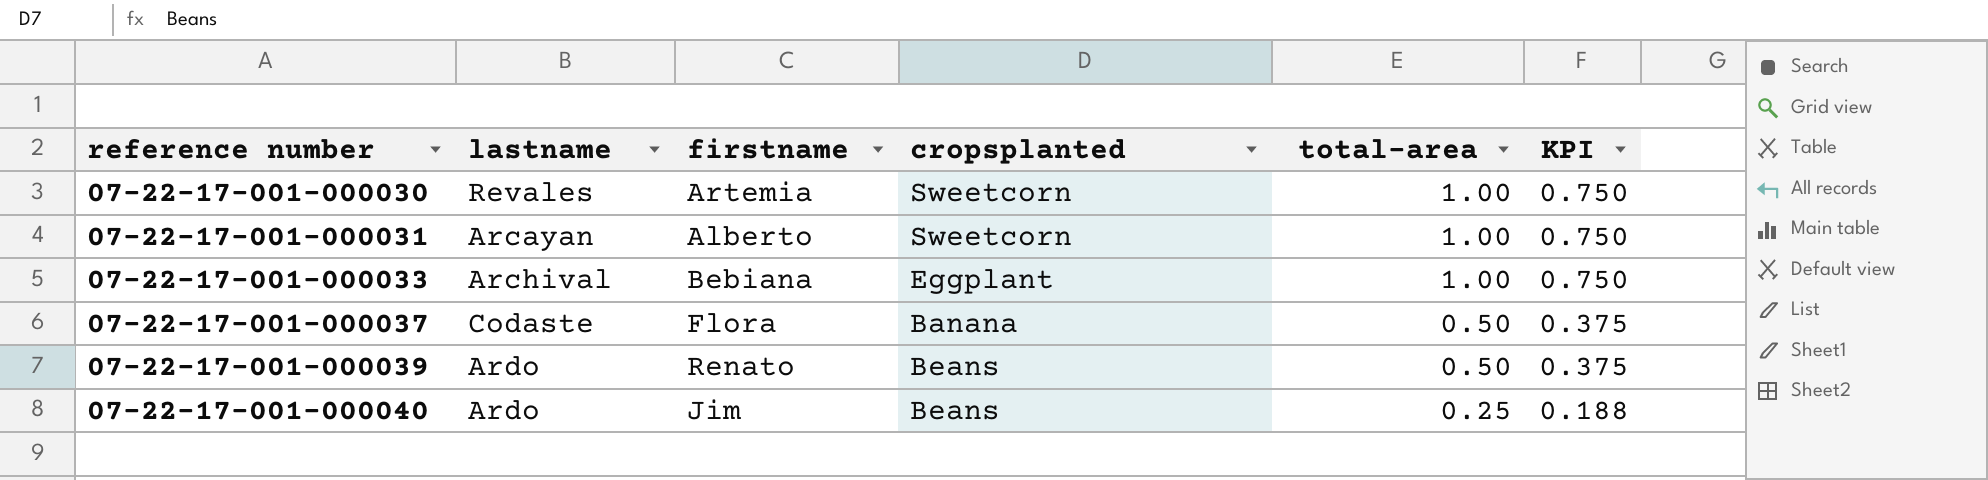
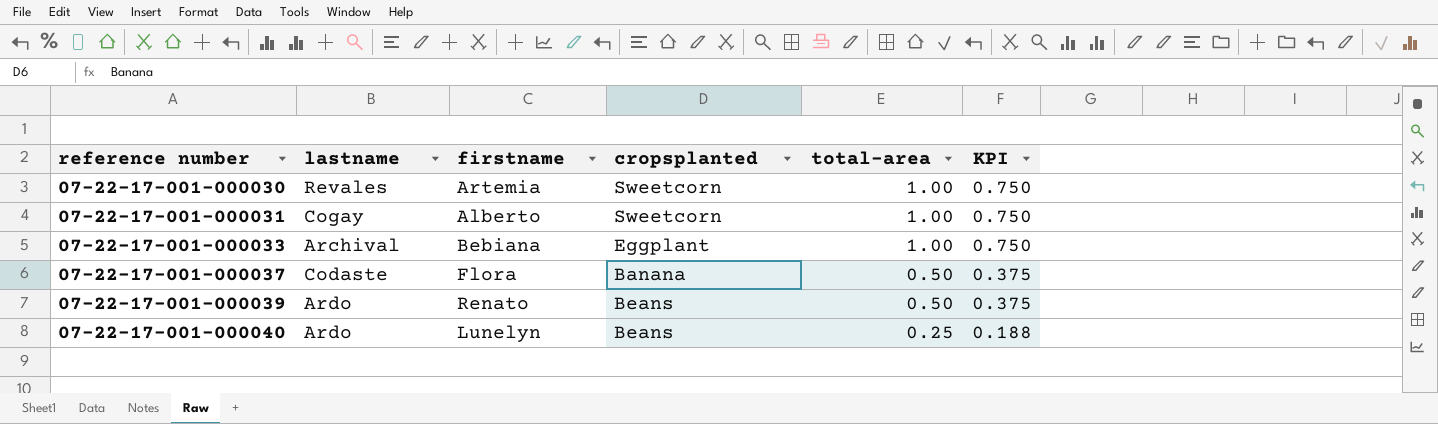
07-22-17-001-000031 | lastname: Arcayan -> Cogay
07-22-17-001-000040 | firstname: Jim -> Lunelyn

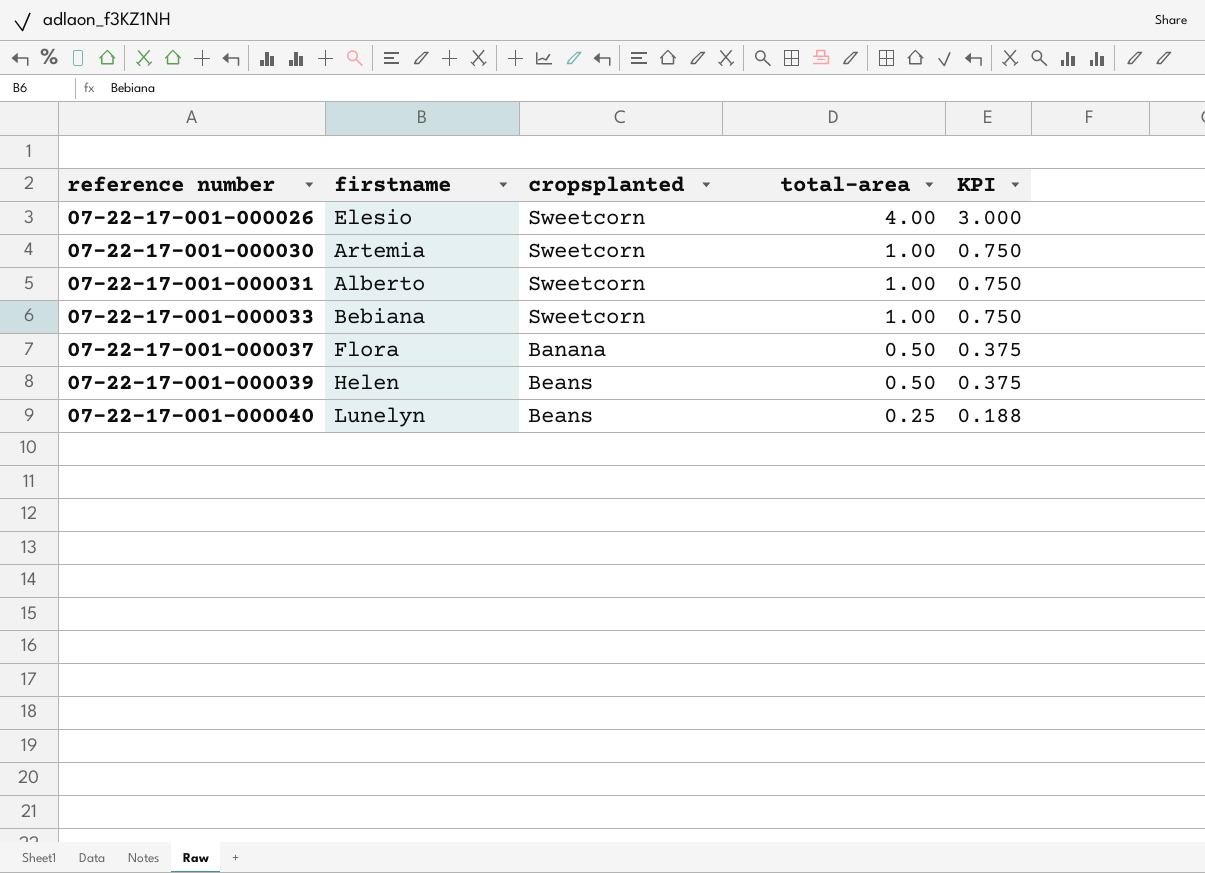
column lastname | position: 2 -> none
row 07-22-17-001-000026: none -> Elesio | Sweetcorn | 4.00 | 3.000
07-22-17-001-000033 | cropsplanted: Eggplant -> Sweetcorn
07-22-17-001-000039 | firstname: Renato -> Helen

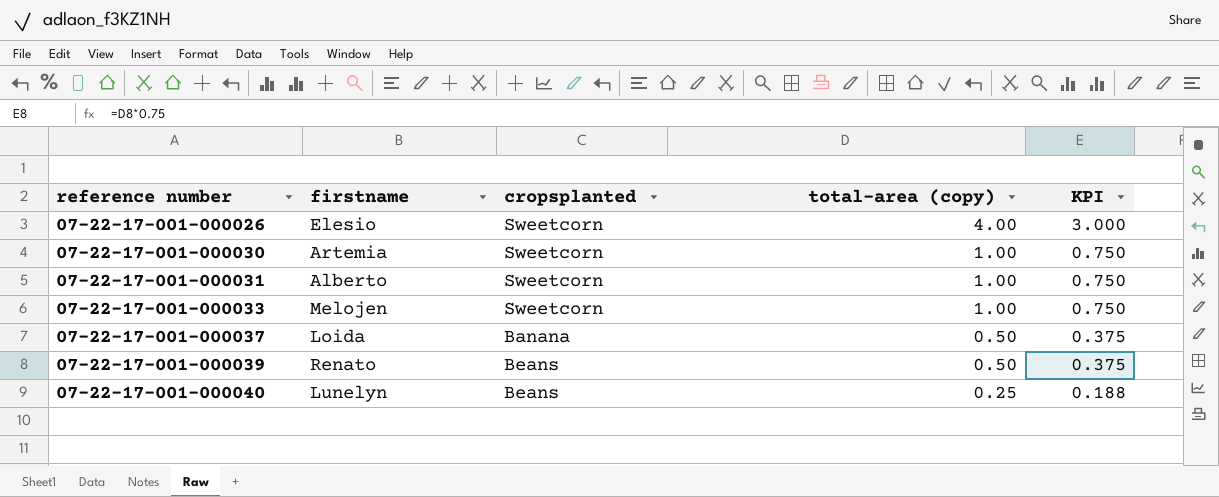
column name: total-area -> total-area (copy)
07-22-17-001-000033 | firstname: Bebiana -> Melojen
07-22-17-001-000037 | firstname: Flora -> Loida
07-22-17-001-000039 | firstname: Helen -> Renato

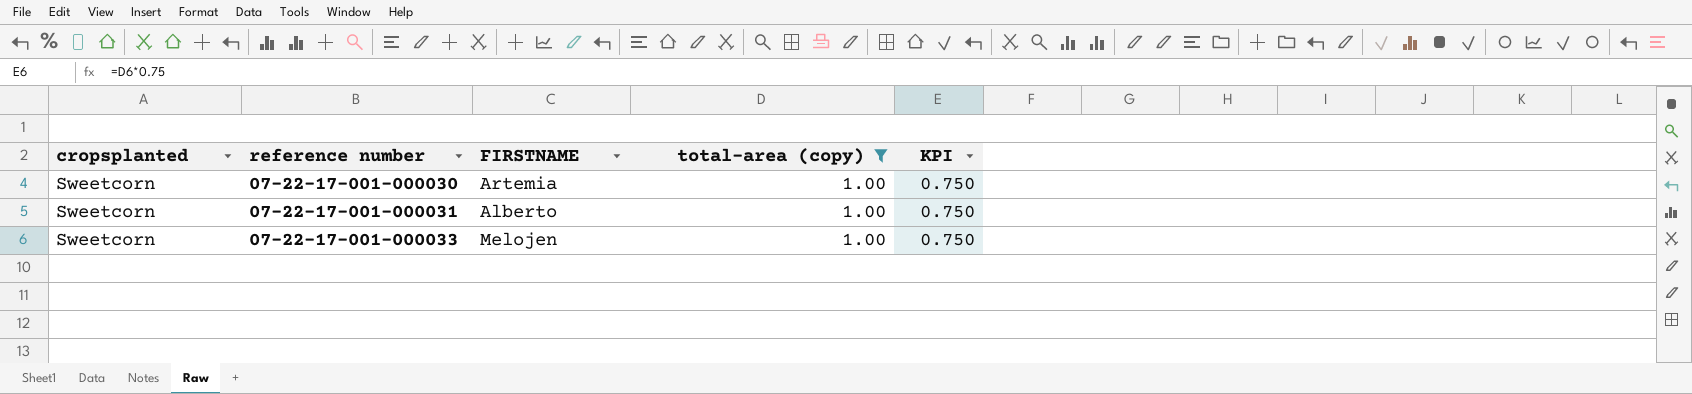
filter: none -> total-area (copy) = 1.00
column cropsplanted | position: 3 -> 1
column name: firstname -> FIRSTNAME

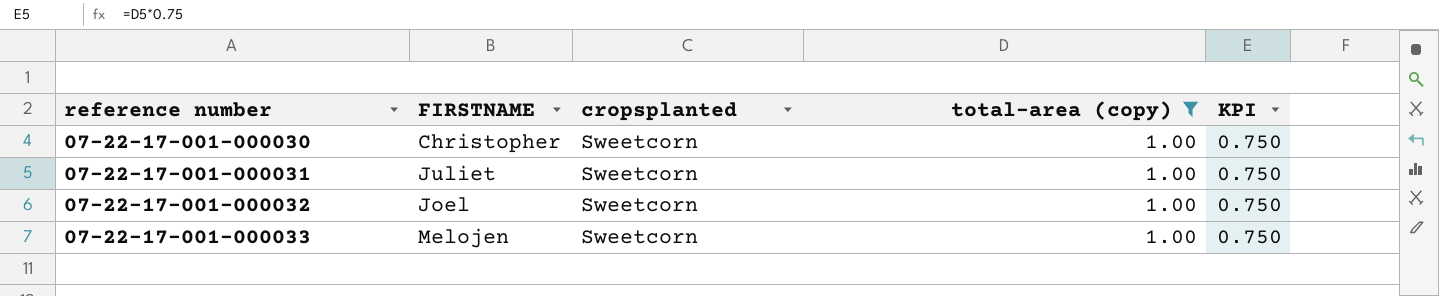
column cropsplanted | position: 1 -> 3
07-22-17-001-000030 | FIRSTNAME: Artemia -> Christopher
07-22-17-001-000031 | FIRSTNAME: Alberto -> Juliet
row 07-22-17-001-000032: none -> Joel | Sweetcorn | 1.00 | 0.750

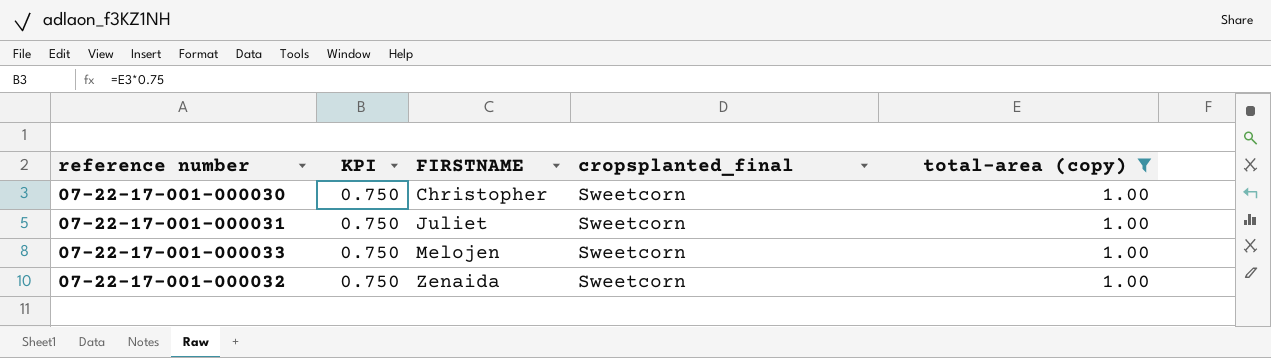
row order: reference number ascending -> FIRSTNAME ascending
column KPI | position: 5 -> 2
column name: cropsplanted -> cropsplanted_final
07-22-17-001-000032 | FIRSTNAME: Joel -> Zenaida

